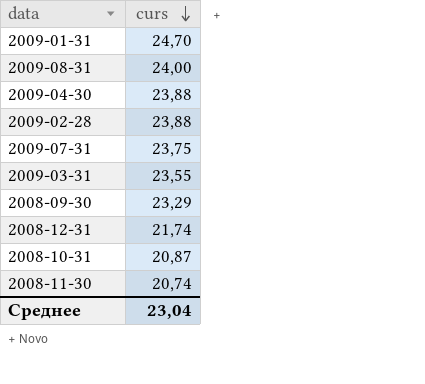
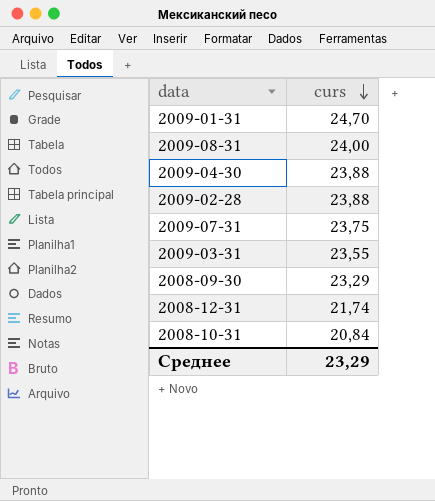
row 2008-11-30: 20,74 -> none
2008-10-31 | curs: 20,87 -> 20,84
Среднее | curs: 23,04 -> 23,29

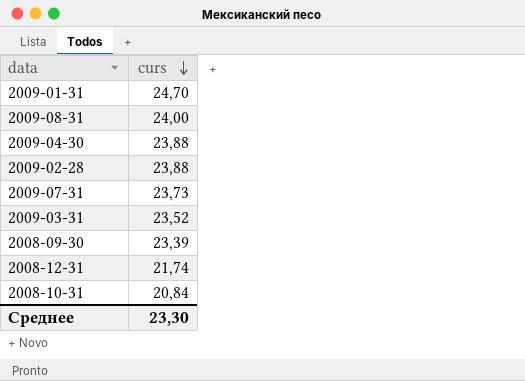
2009-07-31 | curs: 23,75 -> 23,73
2009-03-31 | curs: 23,55 -> 23,52
2008-09-30 | curs: 23,29 -> 23,39
Среднее | curs: 23,29 -> 23,30

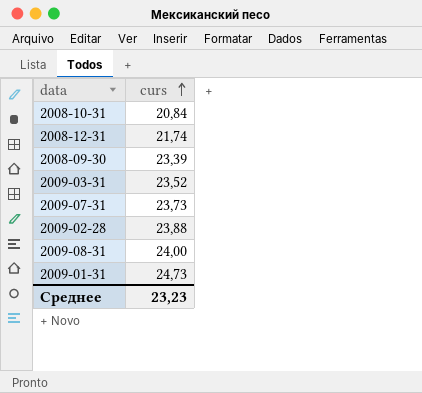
row order: curs descending -> curs ascending
row 2009-04-30: 23,88 -> none
2009-01-31 | curs: 24,70 -> 24,73
Среднее | curs: 23,30 -> 23,23

